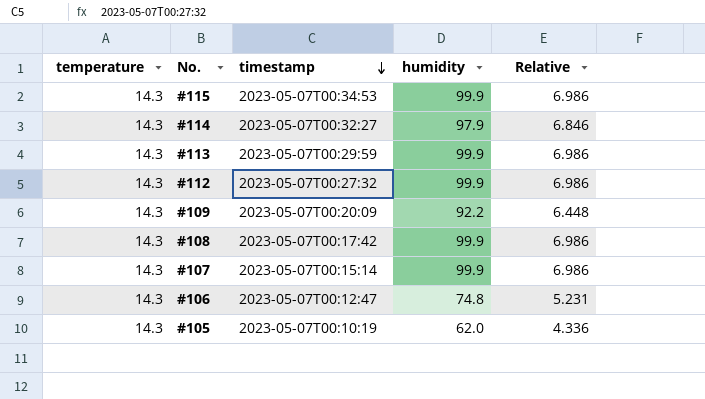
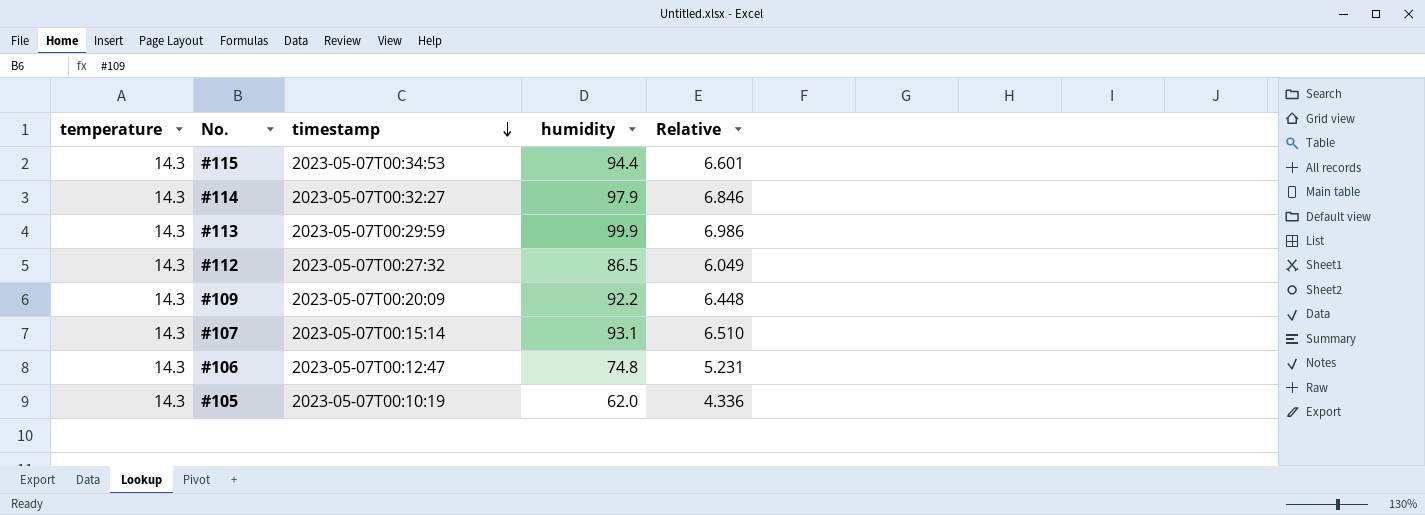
row #108: 14.3 | 2023-05-07T00:17:42 | 99.9 | 6.986 -> none
#115 | humidity: 99.9 -> 94.4
#115 | Relative: 6.986 -> 6.601
#112 | humidity: 99.9 -> 86.5
#112 | Relative: 6.986 -> 6.049
#107 | humidity: 99.9 -> 93.1
#107 | Relative: 6.986 -> 6.510

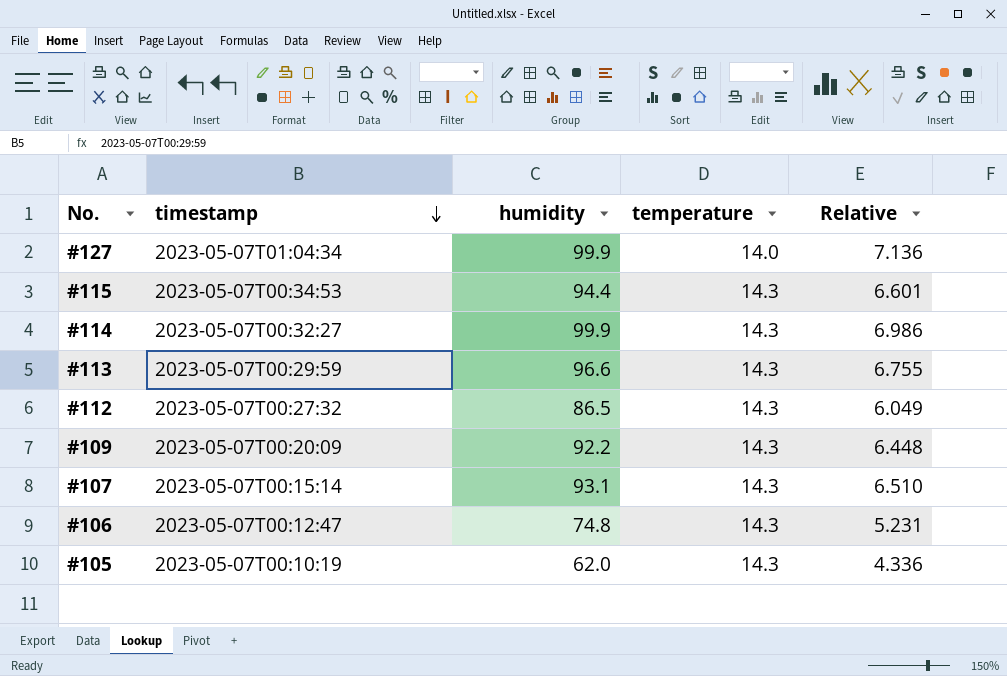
column temperature | position: 1 -> 4
row #127: none -> 2023-05-07T01:04:34 | 99.9 | 14.0 | 7.136
#114 | humidity: 97.9 -> 99.9
#114 | Relative: 6.846 -> 6.986
#113 | humidity: 99.9 -> 96.6
#113 | Relative: 6.986 -> 6.755

